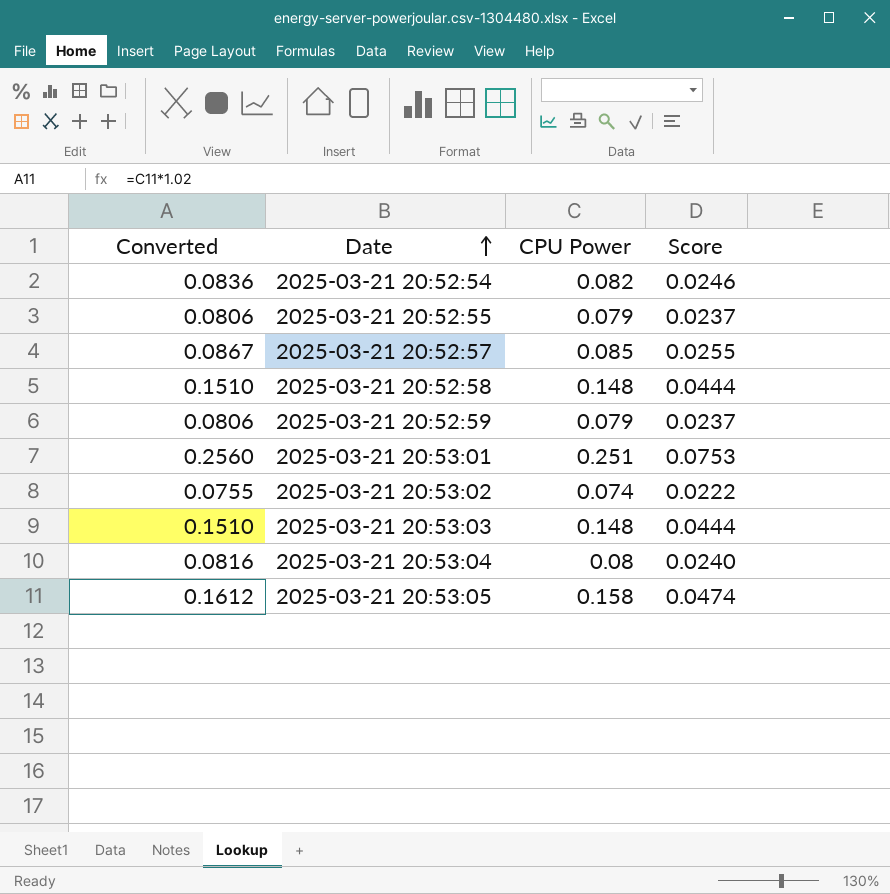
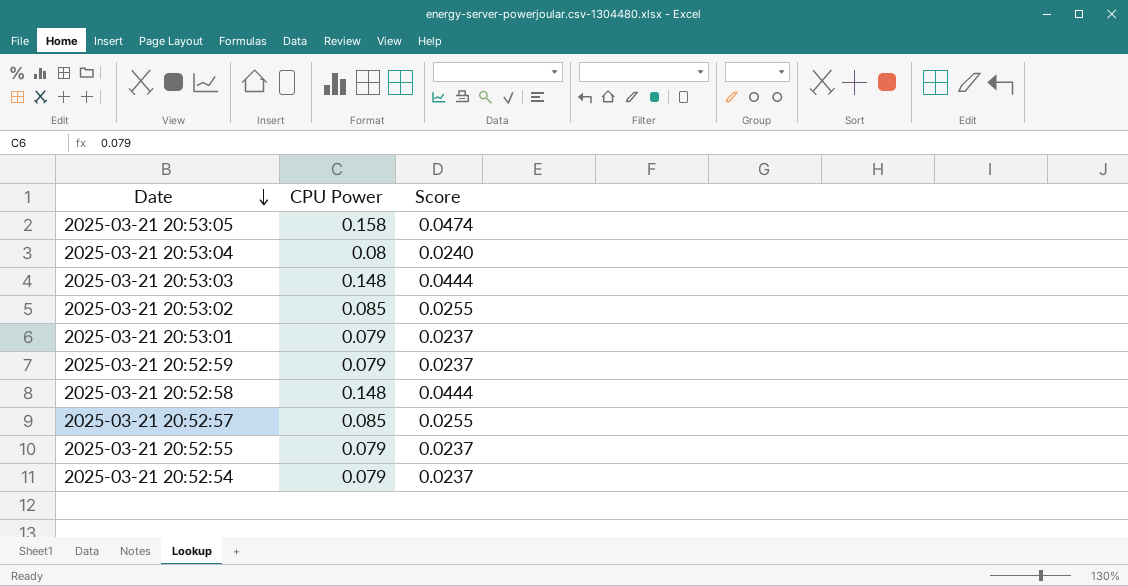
row order: Date ascending -> Date descending
column Converted | formula: [CPU Power] * 1.02 -> none
2025-03-21 20:53:02 | CPU Power: 0.074 -> 0.085
2025-03-21 20:53:02 | Score: 0.0222 -> 0.0255
2025-03-21 20:53:01 | CPU Power: 0.251 -> 0.079
2025-03-21 20:53:01 | Score: 0.0753 -> 0.0237
2025-03-21 20:52:54 | CPU Power: 0.082 -> 0.079
2025-03-21 20:52:54 | Score: 0.0246 -> 0.0237

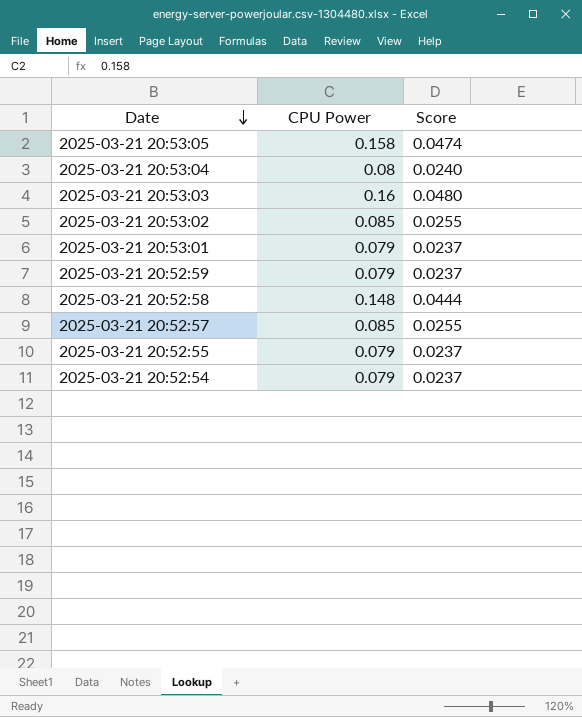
2025-03-21 20:53:03 | CPU Power: 0.148 -> 0.16
2025-03-21 20:53:03 | Score: 0.0444 -> 0.0480

